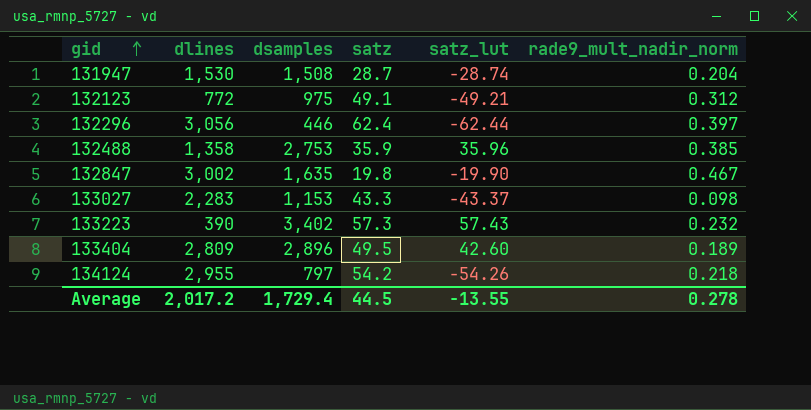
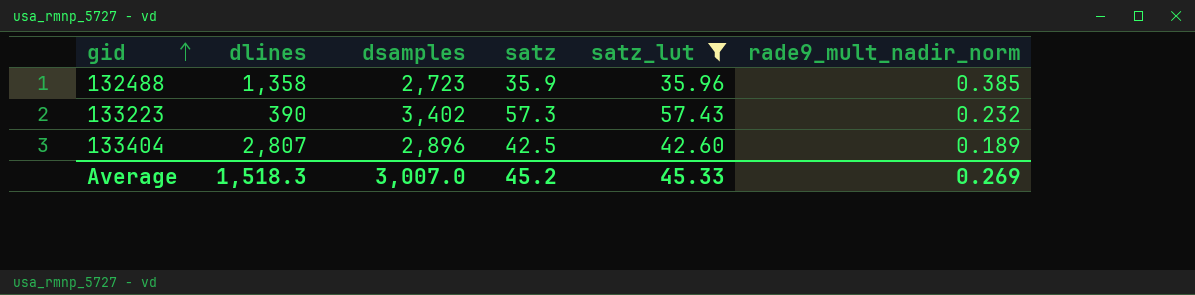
filter: none -> satz_lut >= 35.96
132488 | dsamples: 2,753 -> 2,723
133404 | dlines: 2,809 -> 2,807
133404 | satz: 49.5 -> 42.5
Average | dlines: 2,017.2 -> 1,518.3
Average | dsamples: 1,729.4 -> 3,007.0
Average | satz: 44.5 -> 45.2
Average | satz_lut: -13.55 -> 45.33
Average | rade9_mult_nadir_norm: 0.278 -> 0.269

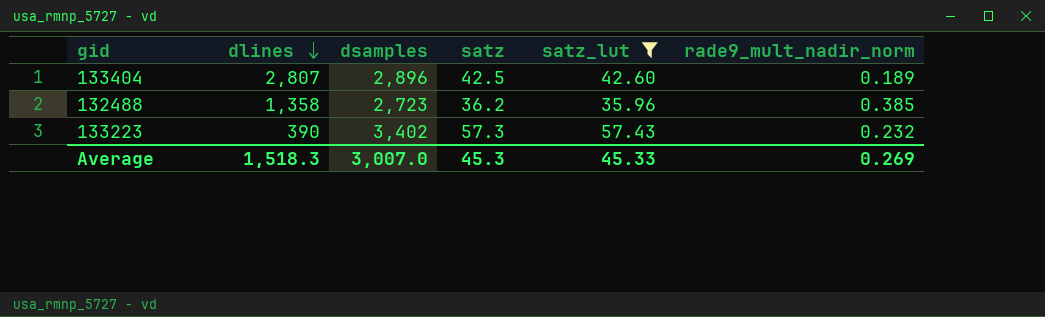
row order: gid ascending -> dlines descending
132488 | satz: 35.9 -> 36.2
Average | satz: 45.2 -> 45.3

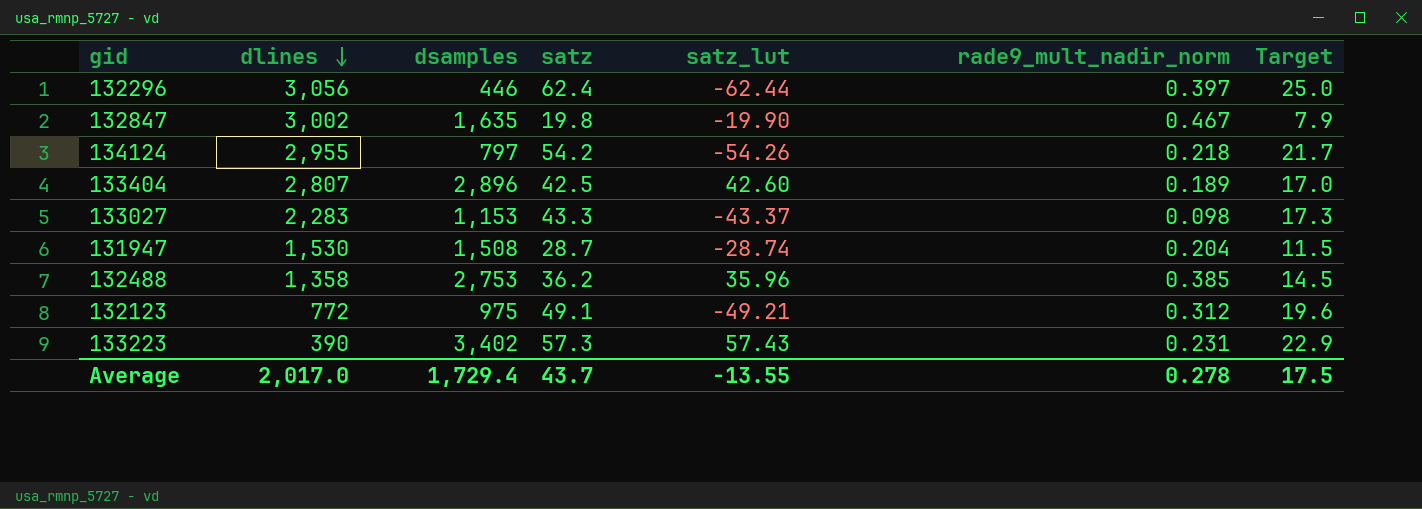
filter: satz_lut >= 35.96 -> none
column Target | formula: none -> [satz] * 0.4
132488 | dsamples: 2,723 -> 2,753
133223 | rade9_mult_nadir_norm: 0.232 -> 0.231
Average | dlines: 1,518.3 -> 2,017.0
Average | dsamples: 3,007.0 -> 1,729.4
Average | satz: 45.3 -> 43.7
Average | satz_lut: 45.33 -> -13.55
Average | rade9_mult_nadir_norm: 0.269 -> 0.278

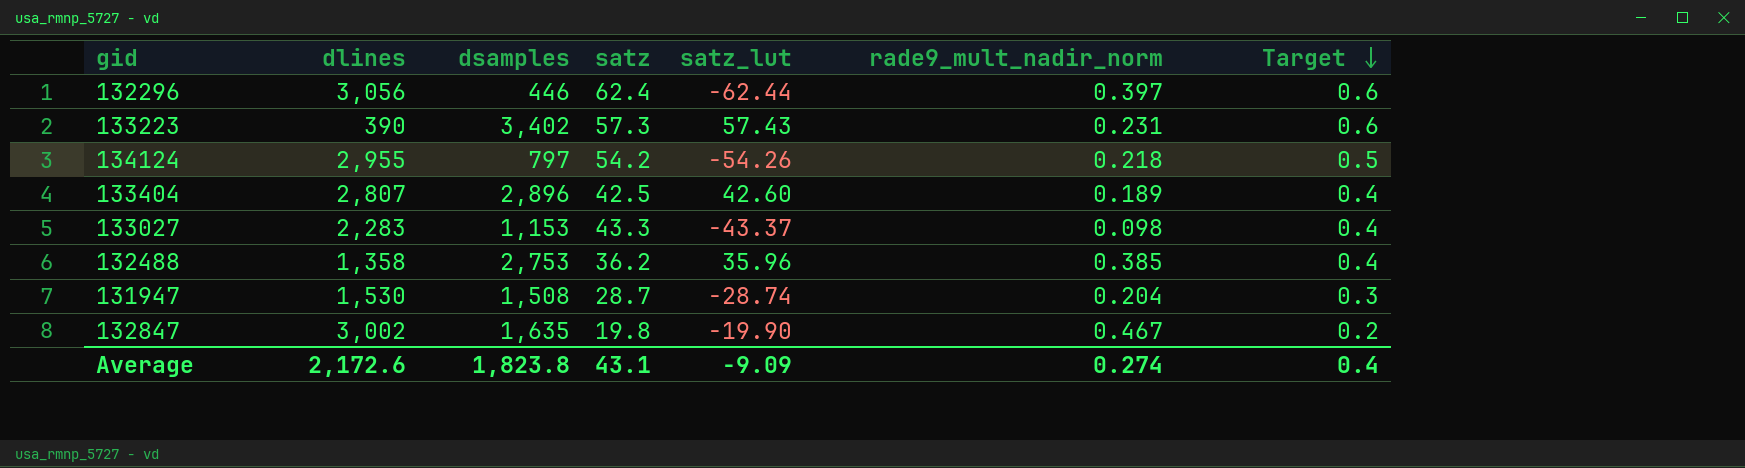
row order: dlines descending -> Target descending
column Target | formula: [satz] * 0.4 -> [satz] * 0.01
row 132123: 772 | 975 | 49.1 | -49.21 | 0.312 | 19.6 -> none
Average | dlines: 2,017.0 -> 2,172.6
Average | dsamples: 1,729.4 -> 1,823.8
Average | satz: 43.7 -> 43.1
Average | satz_lut: -13.55 -> -9.09
Average | rade9_mult_nadir_norm: 0.278 -> 0.274
Average | Target: 17.5 -> 0.4

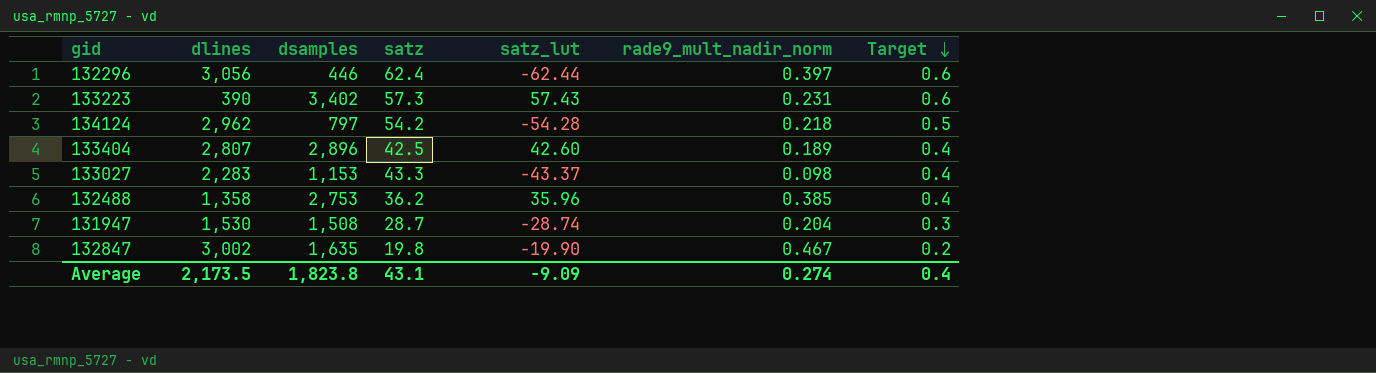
134124 | dlines: 2,955 -> 2,962
134124 | satz_lut: -54.26 -> -54.28
Average | dlines: 2,172.6 -> 2,173.5

